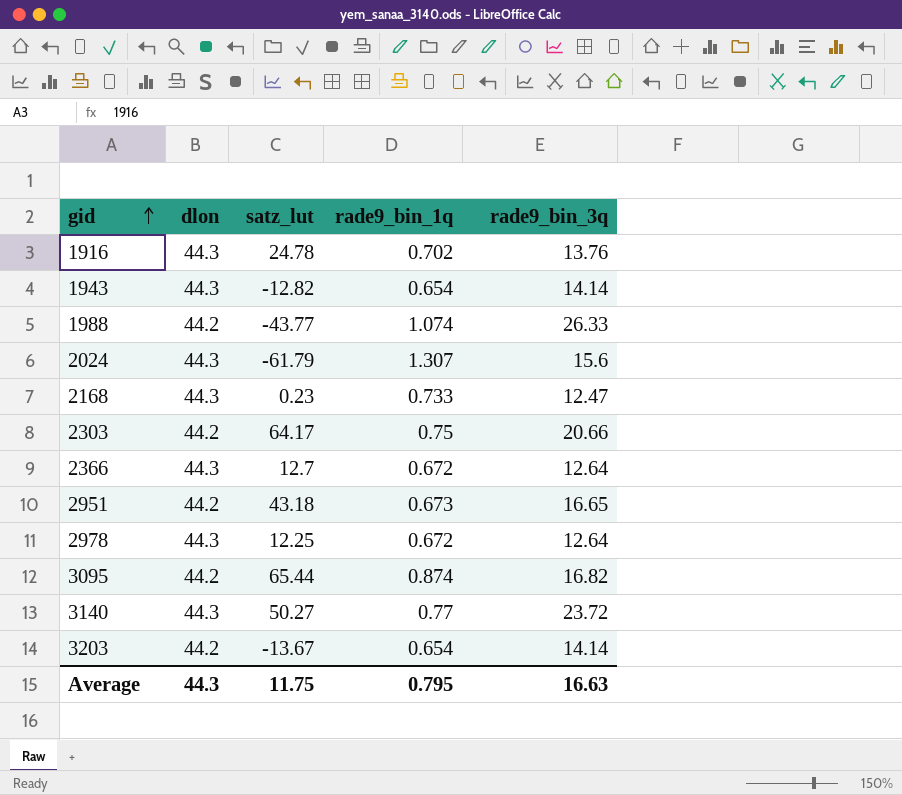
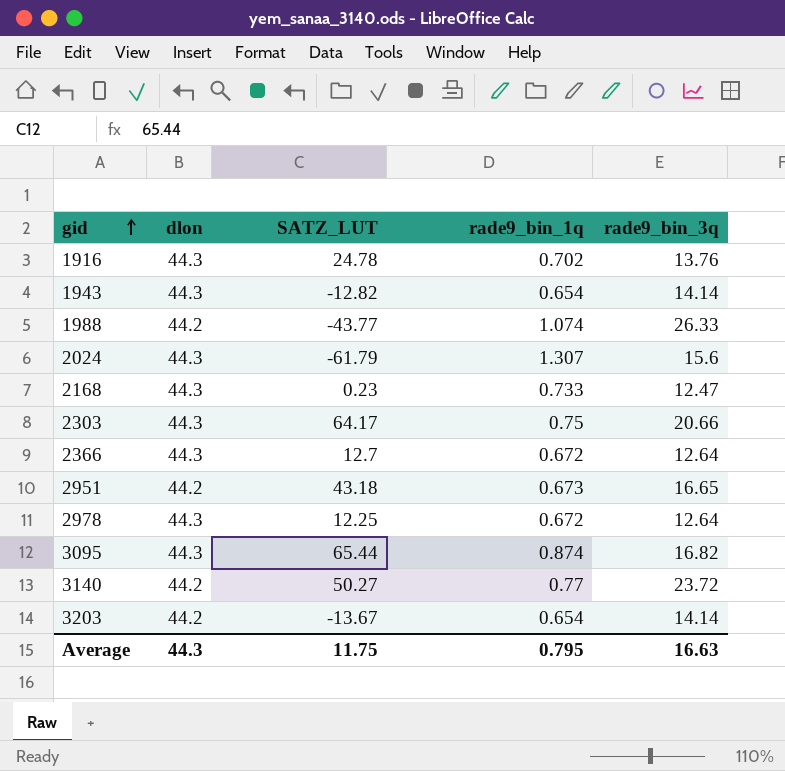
column name: satz_lut -> SATZ_LUT
2303 | dlon: 44.2 -> 44.3
3095 | dlon: 44.2 -> 44.3
3140 | dlon: 44.3 -> 44.2

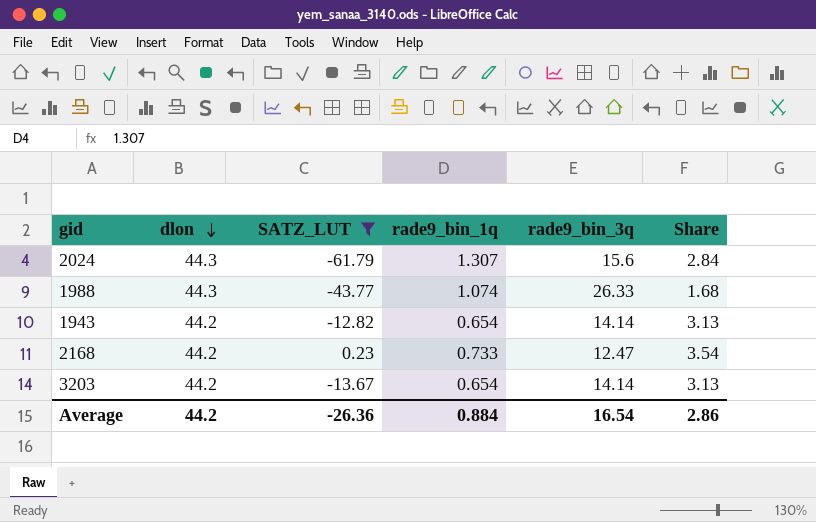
filter: none -> SATZ_LUT <= 0.23
row order: gid ascending -> dlon descending
column Share | formula: none -> [dlon] / [rade9_bin_3q]
1988 | dlon: 44.2 -> 44.3
1943 | dlon: 44.3 -> 44.2
2168 | dlon: 44.3 -> 44.2
Average | dlon: 44.3 -> 44.2
Average | SATZ_LUT: 11.75 -> -26.36
Average | rade9_bin_1q: 0.795 -> 0.884
Average | rade9_bin_3q: 16.63 -> 16.54

